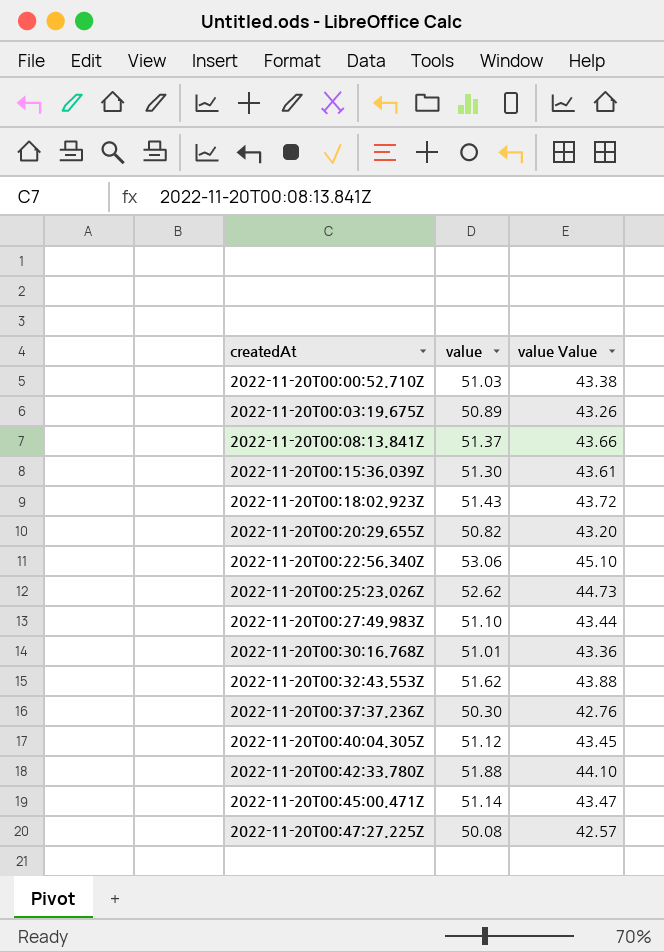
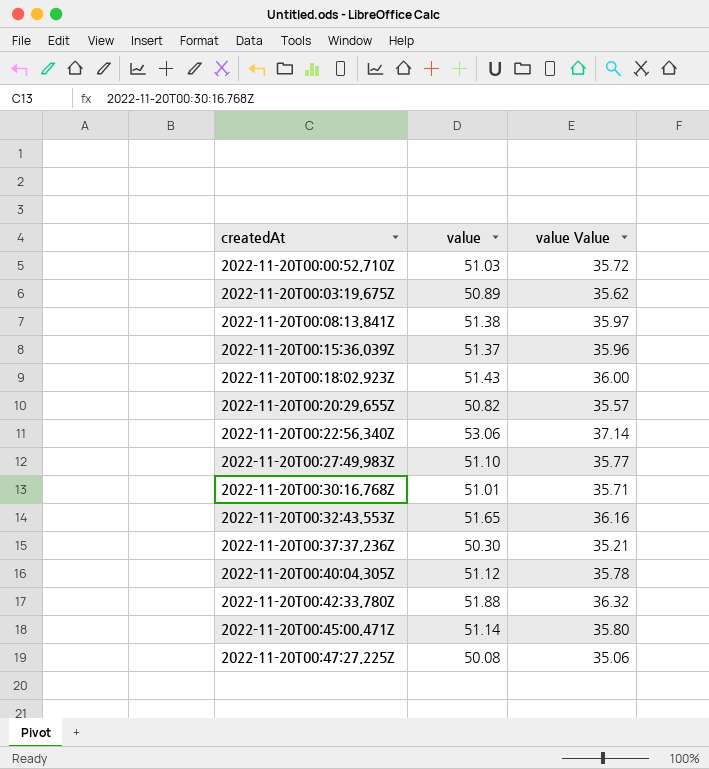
column value Value | formula: [value] * 0.85 -> [value] * 0.7
row 2022-11-20T00:25:23.026Z: 52.62 | 44.73 -> none
2022-11-20T00:08:13.841Z | value: 51.37 -> 51.38
2022-11-20T00:15:36.039Z | value: 51.30 -> 51.37
2022-11-20T00:32:43.553Z | value: 51.62 -> 51.65

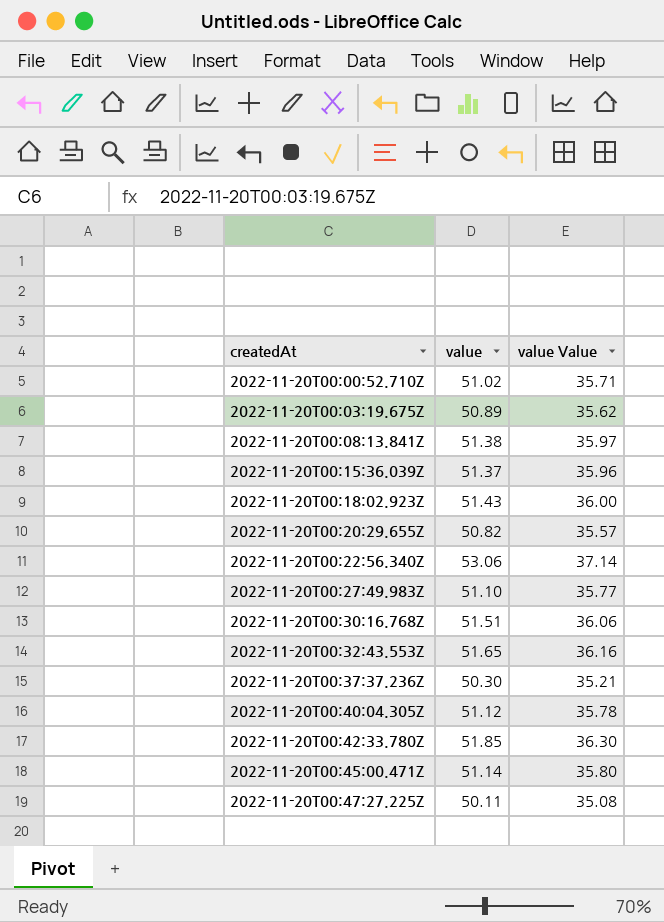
2022-11-20T00:00:52.710Z | value: 51.03 -> 51.02
2022-11-20T00:00:52.710Z | value Value: 35.72 -> 35.71
2022-11-20T00:30:16.768Z | value: 51.01 -> 51.51
2022-11-20T00:30:16.768Z | value Value: 35.71 -> 36.06
2022-11-20T00:42:33.780Z | value: 51.88 -> 51.85
2022-11-20T00:42:33.780Z | value Value: 36.32 -> 36.30
2022-11-20T00:47:27.225Z | value: 50.08 -> 50.11
2022-11-20T00:47:27.225Z | value Value: 35.06 -> 35.08

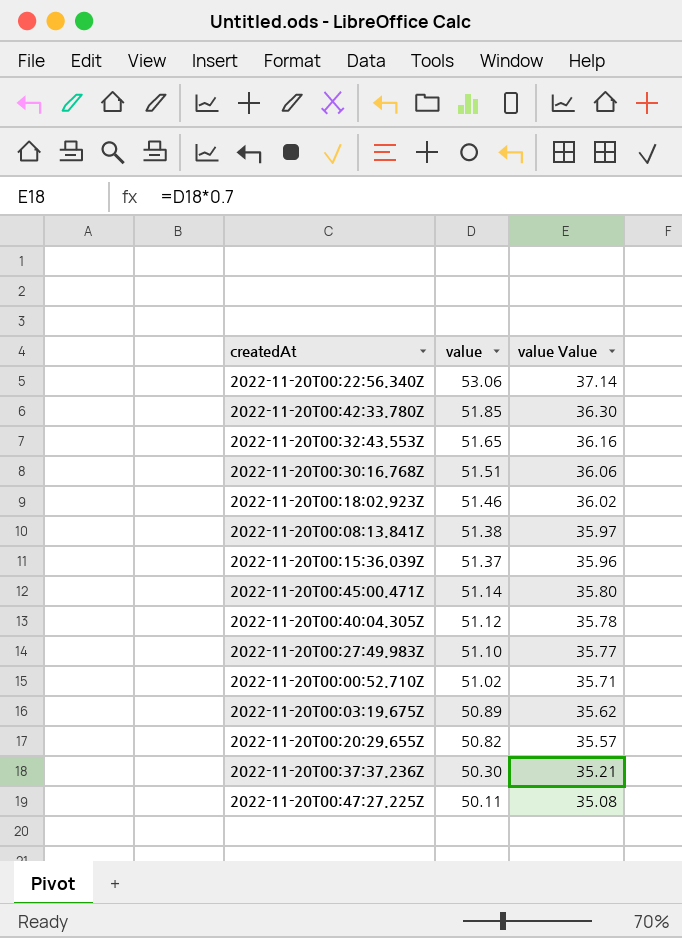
row order: createdAt ascending -> value descending
2022-11-20T00:18:02.923Z | value: 51.43 -> 51.46
2022-11-20T00:18:02.923Z | value Value: 36.00 -> 36.02

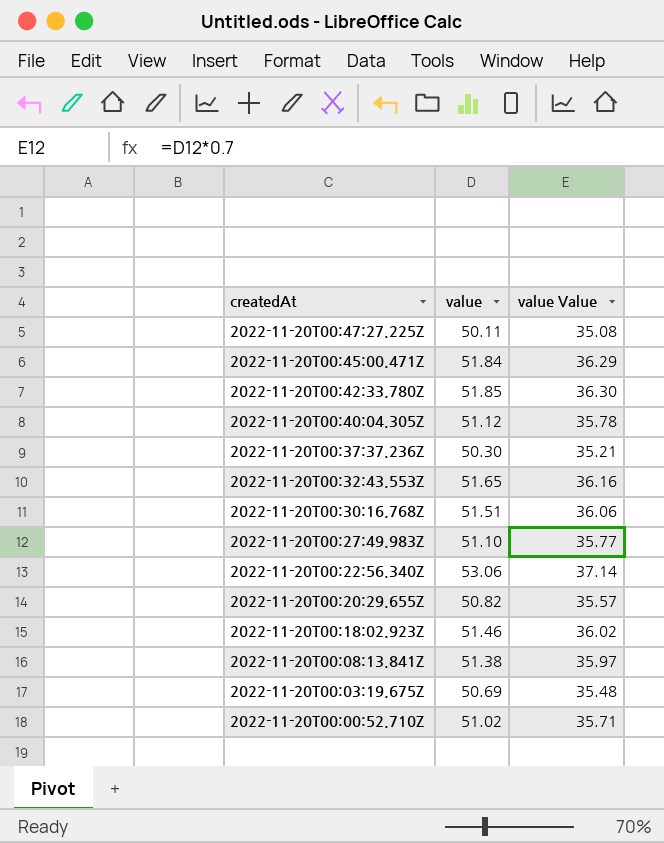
row order: value descending -> createdAt descending
row 2022-11-20T00:15:36.039Z: 51.37 | 35.96 -> none
2022-11-20T00:45:00.471Z | value: 51.14 -> 51.84
2022-11-20T00:45:00.471Z | value Value: 35.80 -> 36.29
2022-11-20T00:03:19.675Z | value: 50.89 -> 50.69
2022-11-20T00:03:19.675Z | value Value: 35.62 -> 35.48

